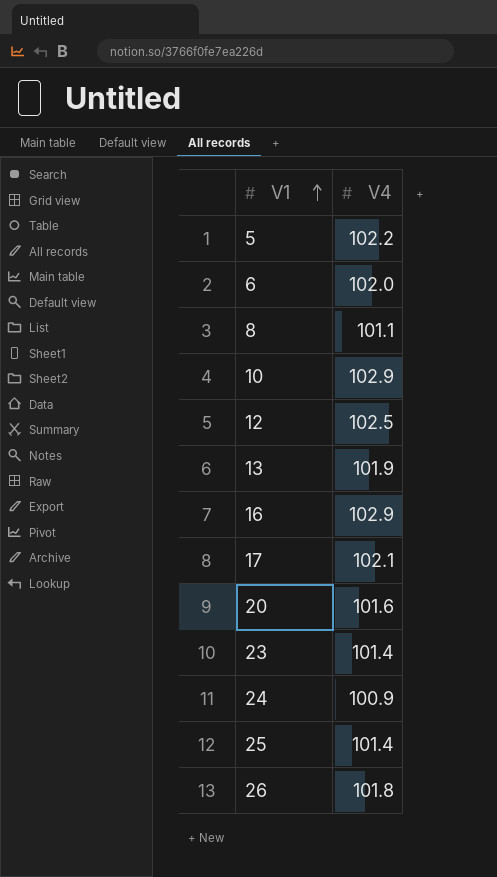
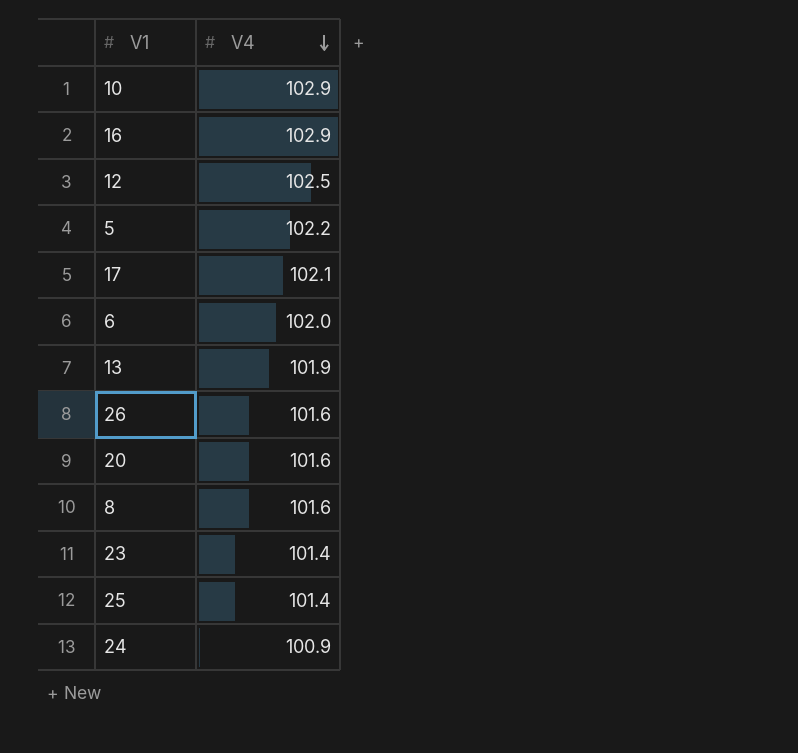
row order: V1 ascending -> V4 descending
26 | V4: 101.8 -> 101.6
8 | V4: 101.1 -> 101.6

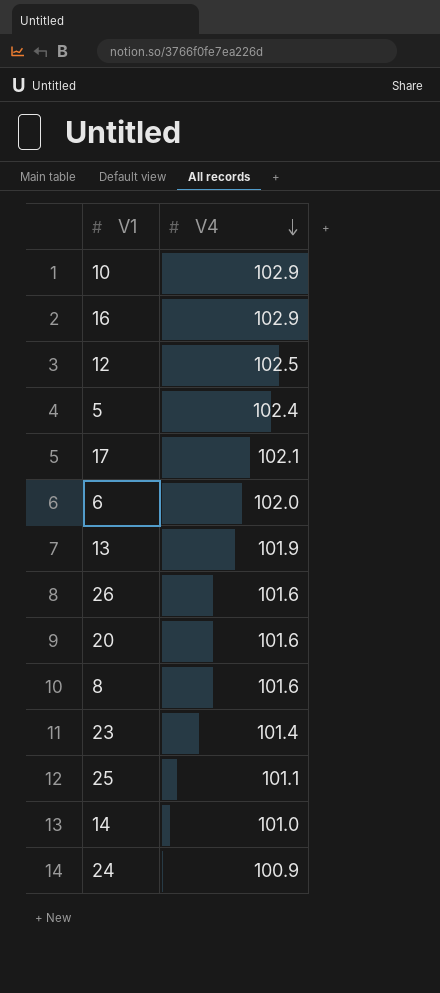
5 | V4: 102.2 -> 102.4
25 | V4: 101.4 -> 101.1
row 14: none -> 101.0

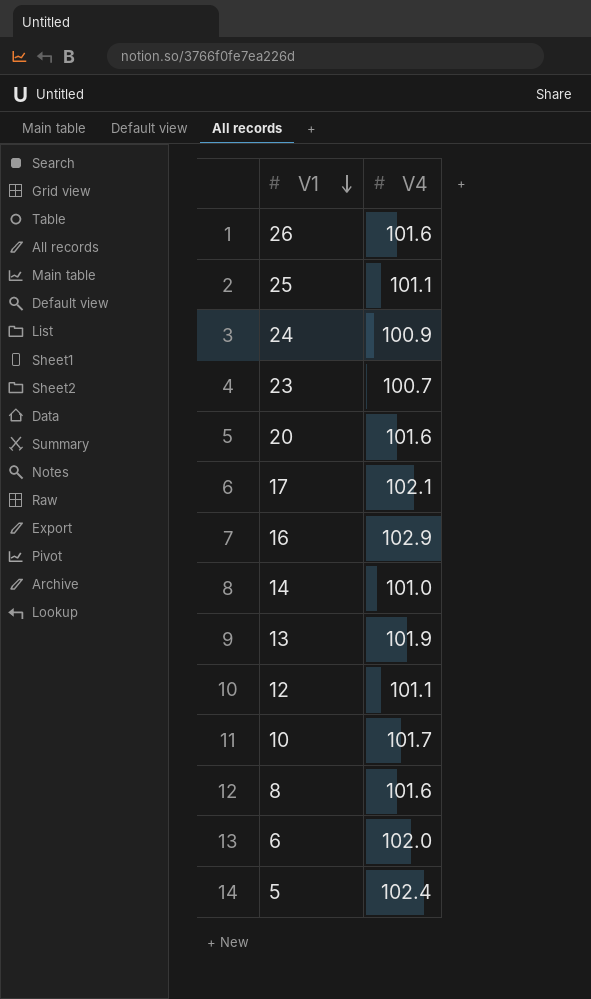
row order: V4 descending -> V1 descending
23 | V4: 101.4 -> 100.7
12 | V4: 102.5 -> 101.1
10 | V4: 102.9 -> 101.7

